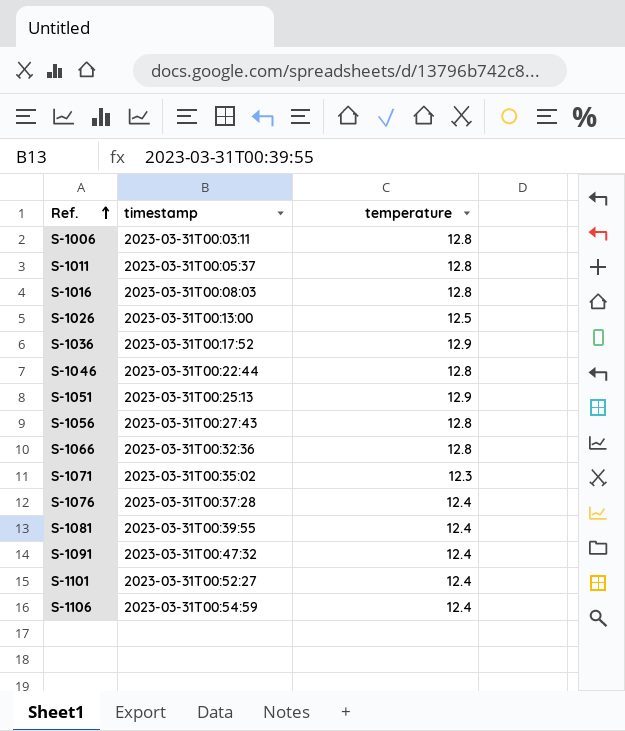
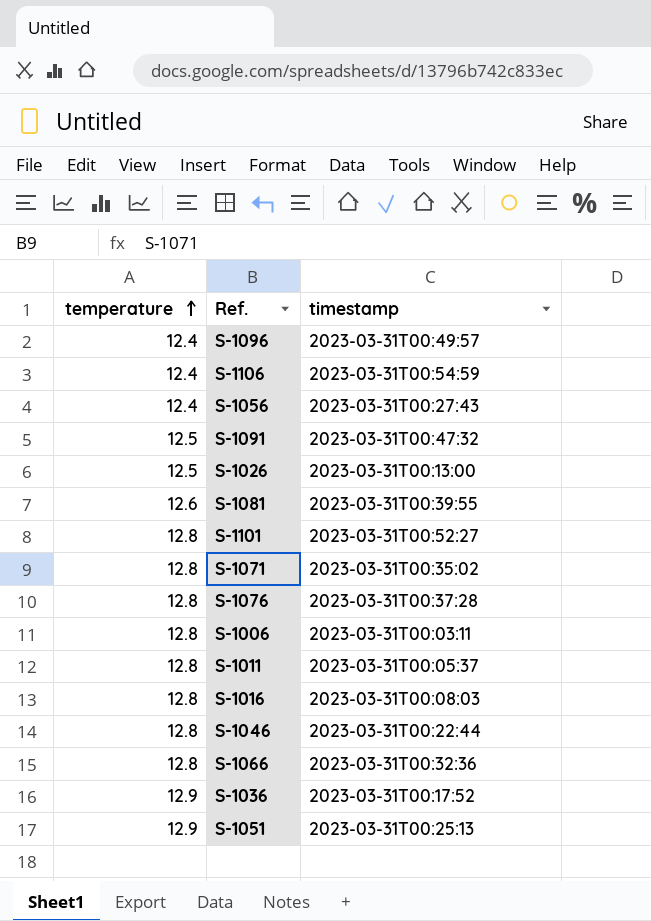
row order: Ref. ascending -> temperature ascending
column temperature | position: 3 -> 1
row S-1096: none -> 12.4 | 2023-03-31T00:49:57
S-1056 | temperature: 12.8 -> 12.4
S-1091 | temperature: 12.4 -> 12.5
S-1081 | temperature: 12.4 -> 12.6
S-1101 | temperature: 12.4 -> 12.8
S-1071 | temperature: 12.3 -> 12.8
S-1076 | temperature: 12.4 -> 12.8

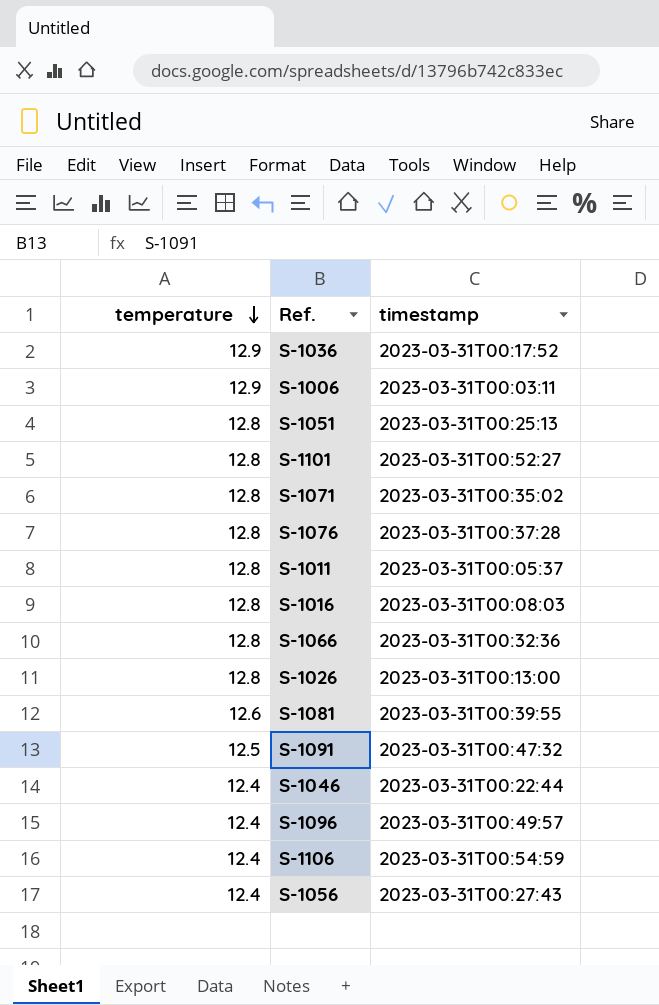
row order: temperature ascending -> temperature descending
S-1006 | temperature: 12.8 -> 12.9
S-1051 | temperature: 12.9 -> 12.8
S-1026 | temperature: 12.5 -> 12.8
S-1046 | temperature: 12.8 -> 12.4

